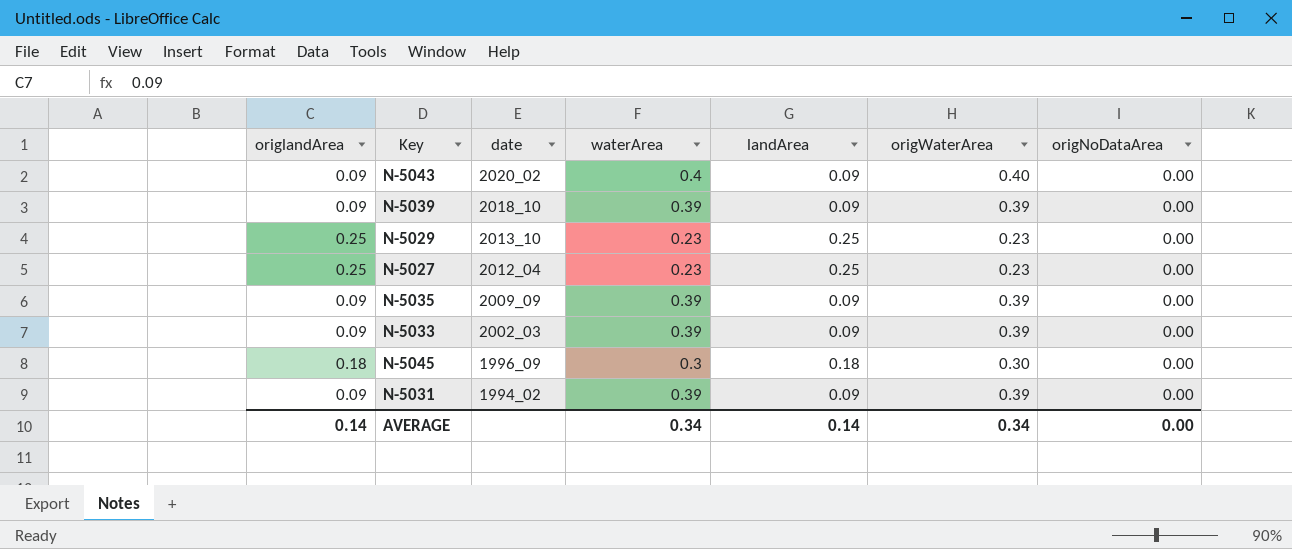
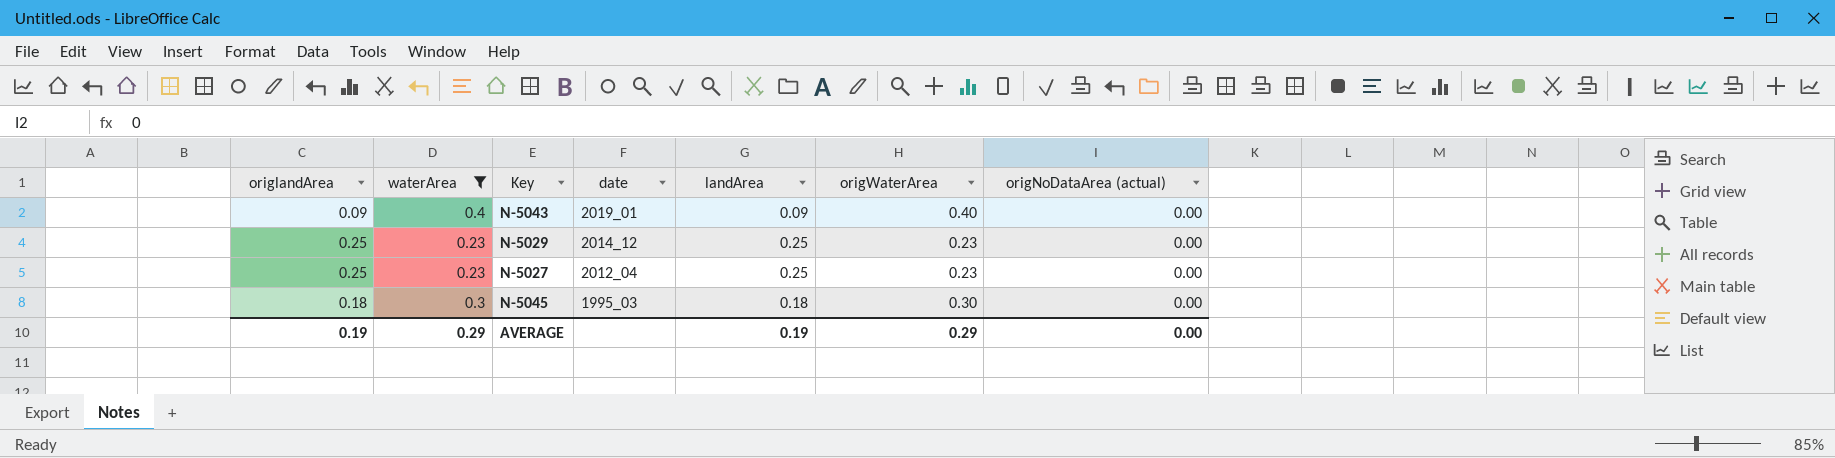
filter: none -> waterArea != 0.39
column waterArea | position: 4 -> 2
column name: origNoDataArea -> origNoDataArea (actual)
N-5043 | date: 2020_02 -> 2019_01
N-5029 | date: 2013_10 -> 2014_12
N-5045 | date: 1996_09 -> 1995_03
AVERAGE | origlandArea: 0.14 -> 0.19
AVERAGE | waterArea: 0.34 -> 0.29
AVERAGE | landArea: 0.14 -> 0.19
AVERAGE | origWaterArea: 0.34 -> 0.29

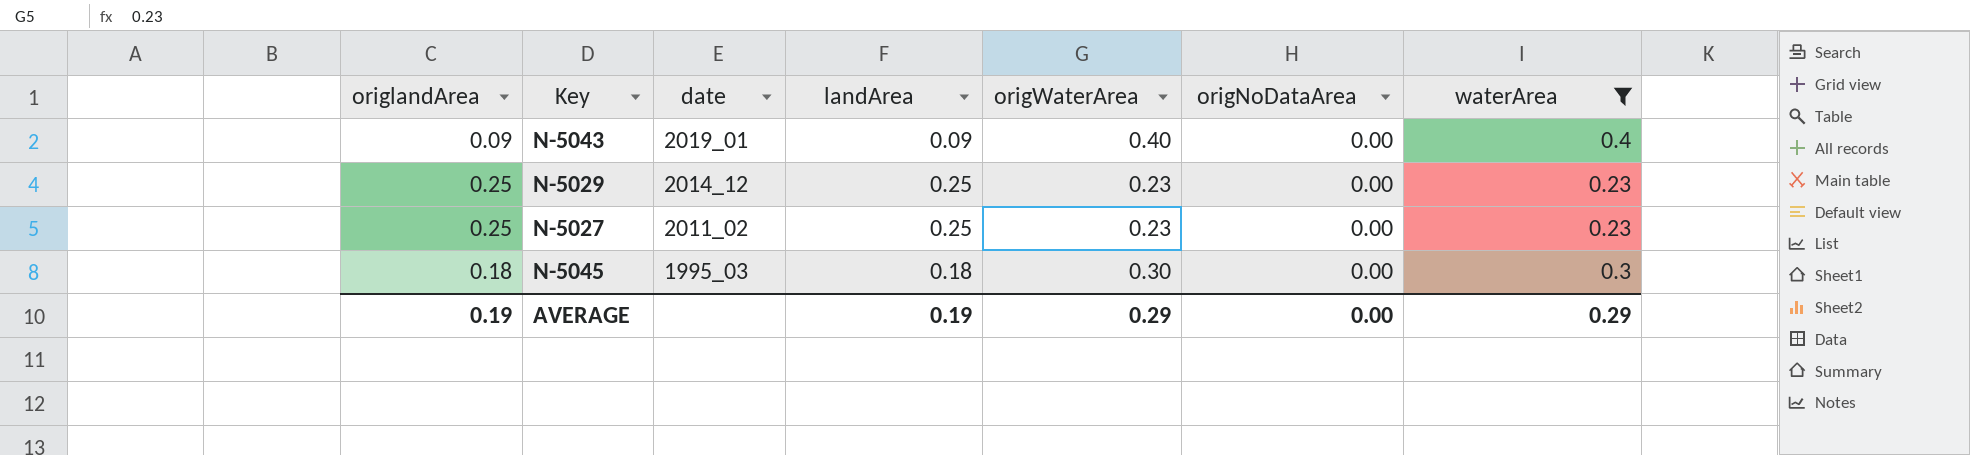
column name: origNoDataArea (actual) -> origNoDataArea
column waterArea | position: 2 -> 7
N-5027 | date: 2012_04 -> 2011_02

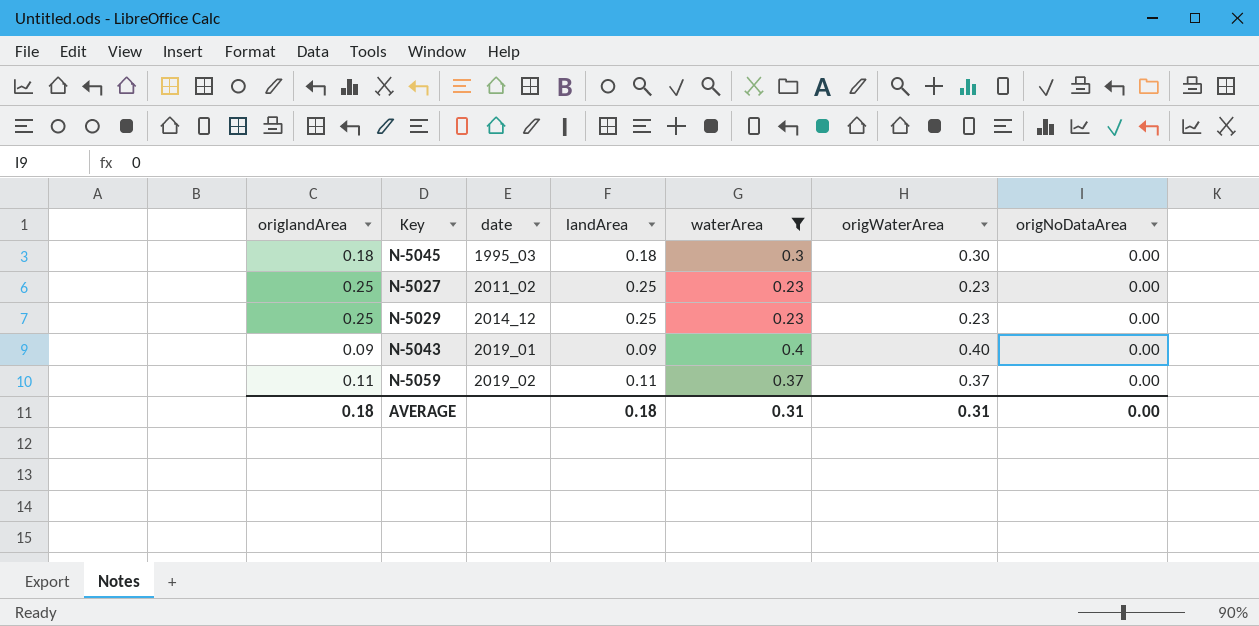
row order: date descending -> date ascending
column waterArea | position: 7 -> 5
row N-5059: none -> 0.11 | 2019_02 | 0.11 | 0.37 | 0.37 | 0.00
AVERAGE | origlandArea: 0.19 -> 0.18
AVERAGE | landArea: 0.19 -> 0.18
AVERAGE | waterArea: 0.29 -> 0.31
AVERAGE | origWaterArea: 0.29 -> 0.31

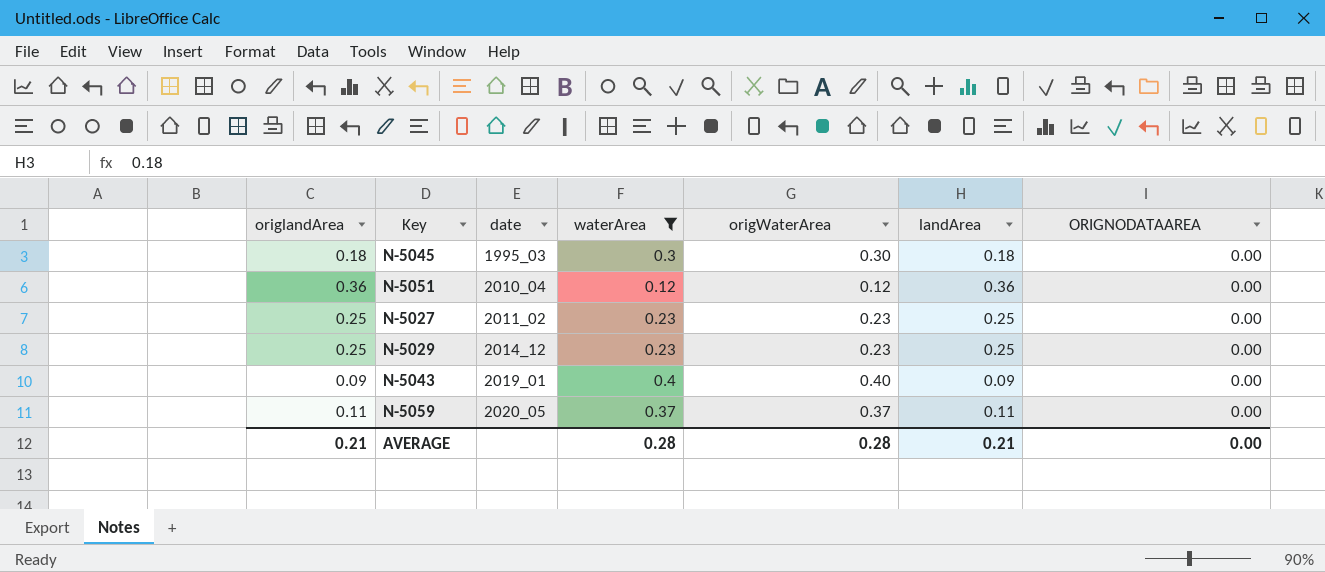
column landArea | position: 4 -> 6
column name: origNoDataArea -> ORIGNODATAAREA
row N-5051: none -> 0.36 | 2010_04 | 0.12 | 0.12 | 0.36 | 0.00
N-5059 | date: 2019_02 -> 2020_05
AVERAGE | origlandArea: 0.18 -> 0.21
AVERAGE | waterArea: 0.31 -> 0.28
AVERAGE | origWaterArea: 0.31 -> 0.28
AVERAGE | landArea: 0.18 -> 0.21

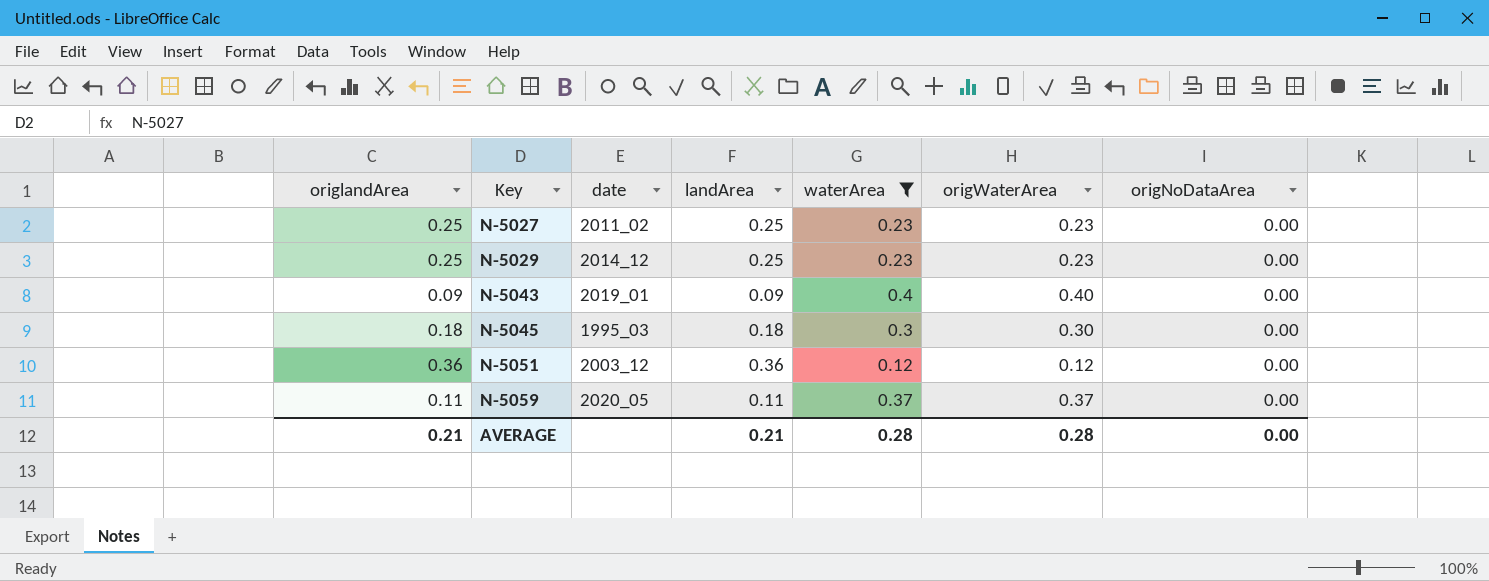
row order: date ascending -> Key ascending
column landArea | position: 6 -> 4
column name: ORIGNODATAAREA -> origNoDataArea
N-5051 | date: 2010_04 -> 2003_12

